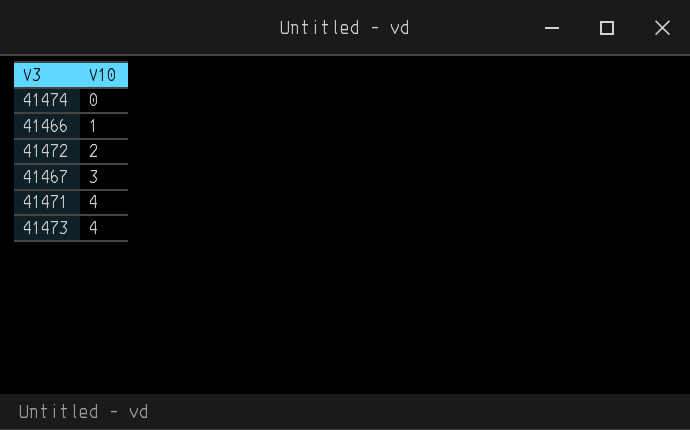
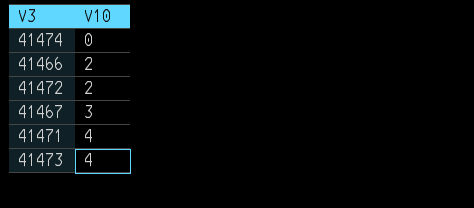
41466 | V10: 1 -> 2

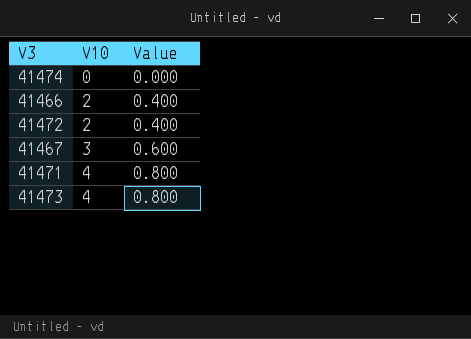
column Value | formula: none -> [V10] * 0.2

